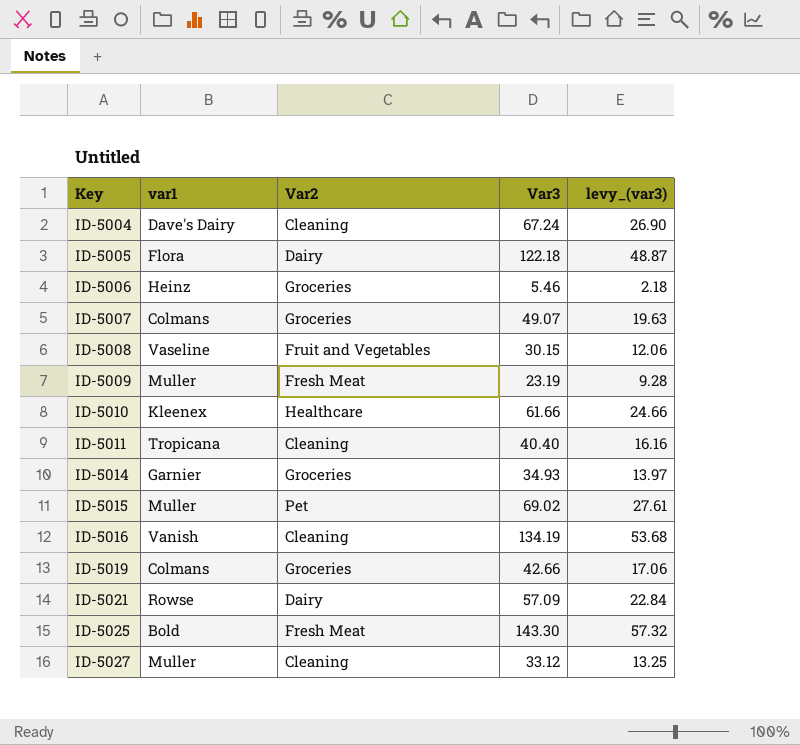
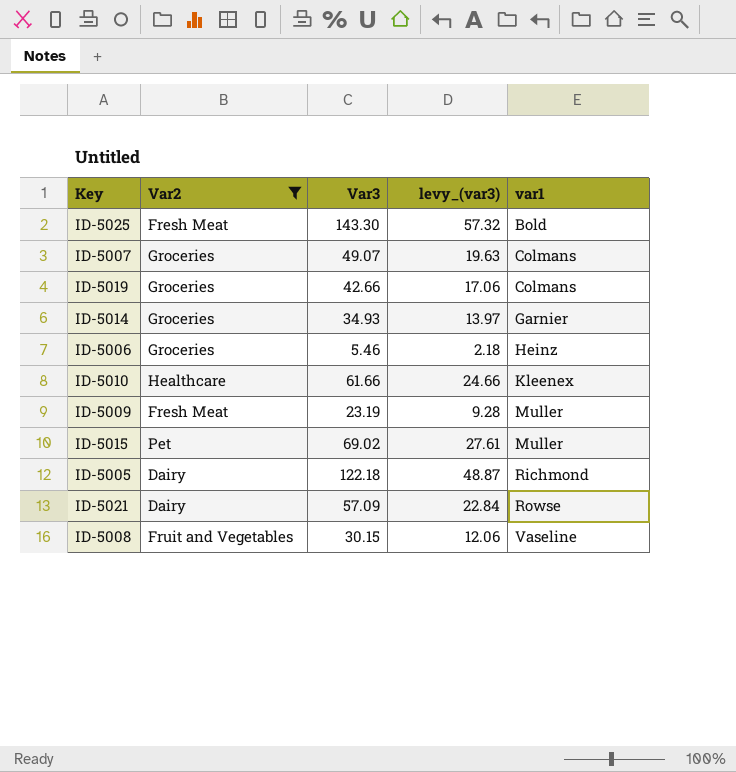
filter: none -> Var2 != Cleaning
row order: Key ascending -> var1 ascending
column var1 | position: 2 -> 5
ID-5005 | var1: Flora -> Richmond

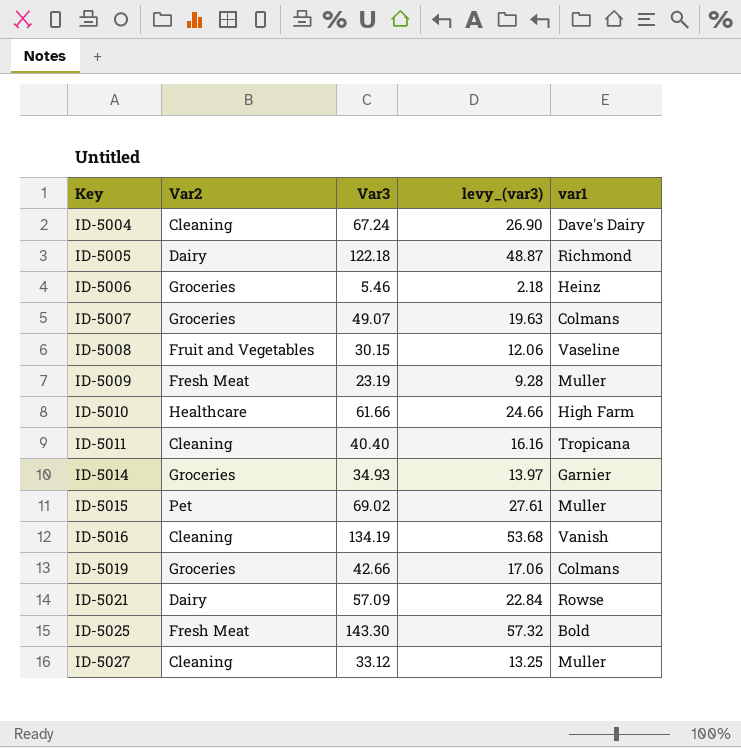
filter: Var2 != Cleaning -> none
row order: var1 ascending -> Key ascending
ID-5010 | var1: Kleenex -> High Farm

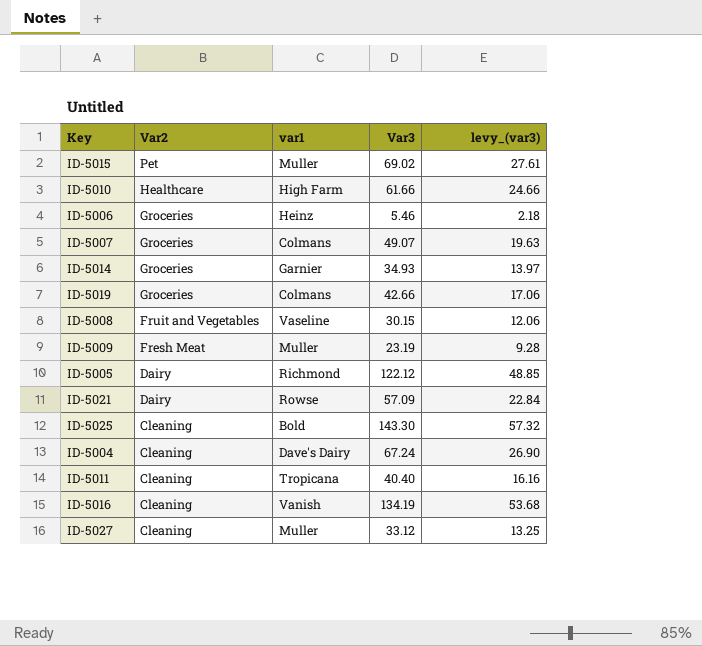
row order: Key ascending -> Var2 descending
column var1 | position: 5 -> 3
ID-5005 | Var3: 122.18 -> 122.12
ID-5005 | levy_(var3): 48.87 -> 48.85
ID-5025 | Var2: Fresh Meat -> Cleaning

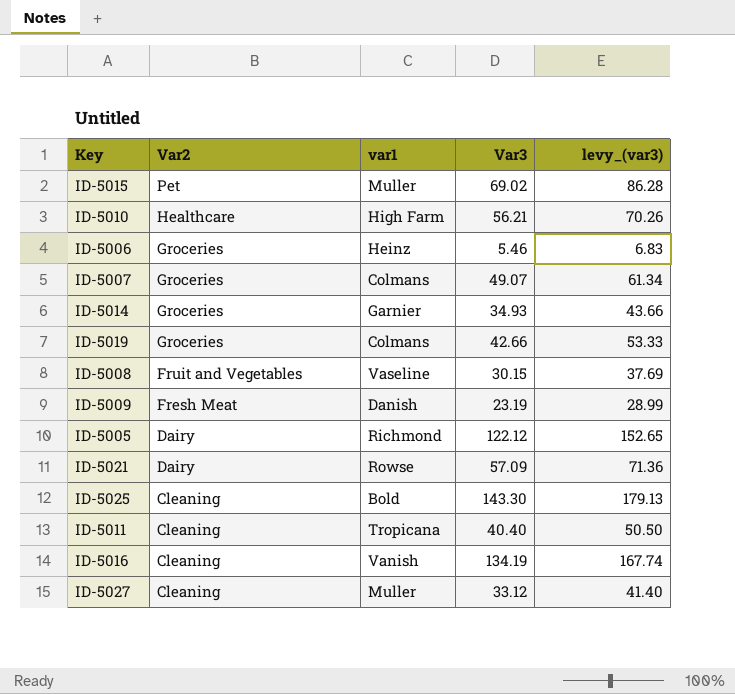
column levy_(var3) | formula: [Var3] * 0.4 -> [Var3] * 1.25
row ID-5004: Cleaning | Dave's Dairy | 67.24 | 26.90 -> none
ID-5010 | Var3: 61.66 -> 56.21
ID-5009 | var1: Muller -> Danish

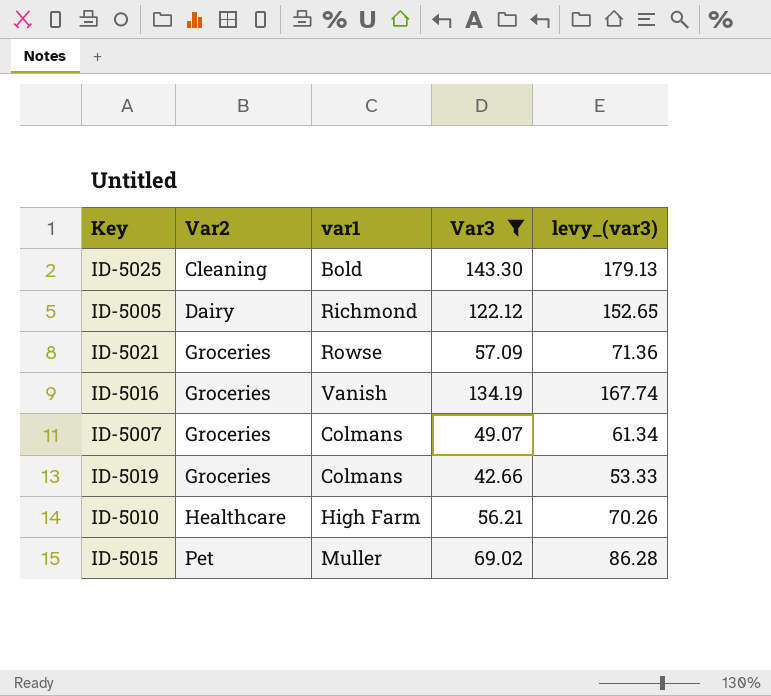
filter: none -> Var3 >= 42.66
row order: Var2 descending -> Var2 ascending
ID-5021 | Var2: Dairy -> Groceries
ID-5016 | Var2: Cleaning -> Groceries

